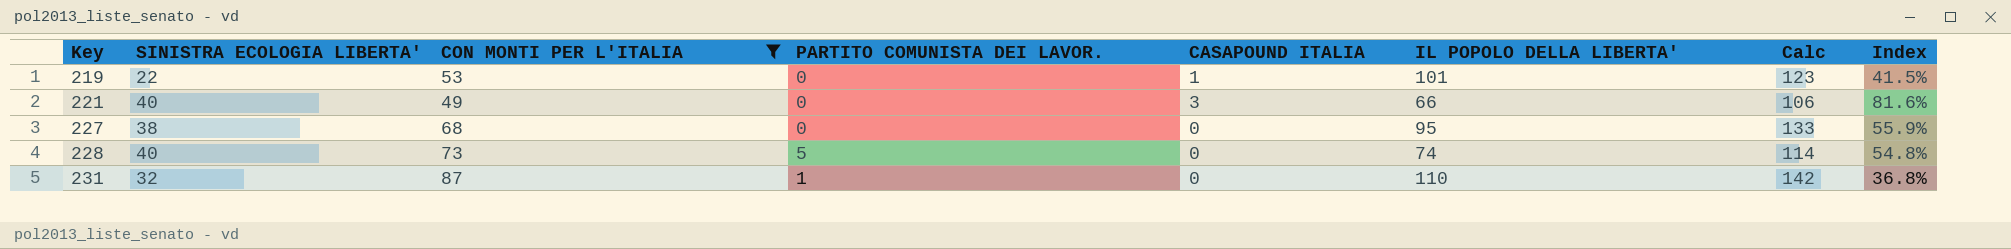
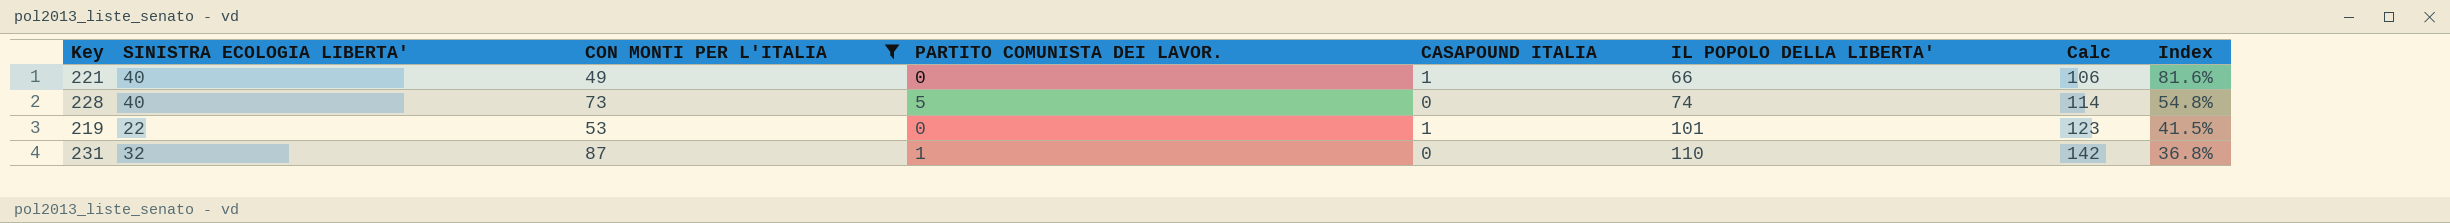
row order: Key ascending -> IL POPOLO DELLA LIBERTA' ascending
row 227: 38 | 68 | 0 | 0 | 95 | 133 | 55.9% -> none
221 | CASAPOUND ITALIA: 3 -> 1

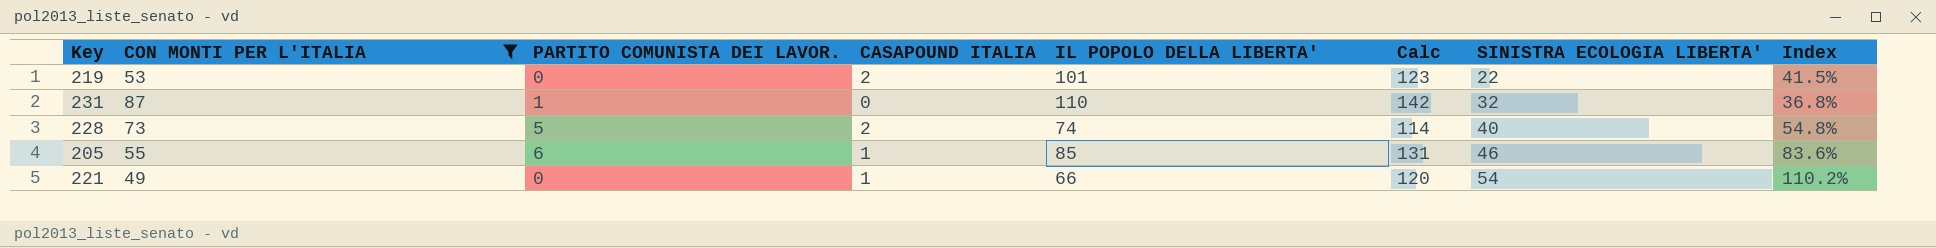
row order: IL POPOLO DELLA LIBERTA' ascending -> SINISTRA ECOLOGIA LIBERTA' ascending
column SINISTRA ECOLOGIA LIBERTA' | position: 2 -> 7
219 | CASAPOUND ITALIA: 1 -> 2
228 | CASAPOUND ITALIA: 0 -> 2
row 205: none -> 55 | 6 | 1 | 85 | 131 | 46 | 83.6%
221 | Calc: 106 -> 120
221 | SINISTRA ECOLOGIA LIBERTA': 40 -> 54
221 | Index: 81.6% -> 110.2%

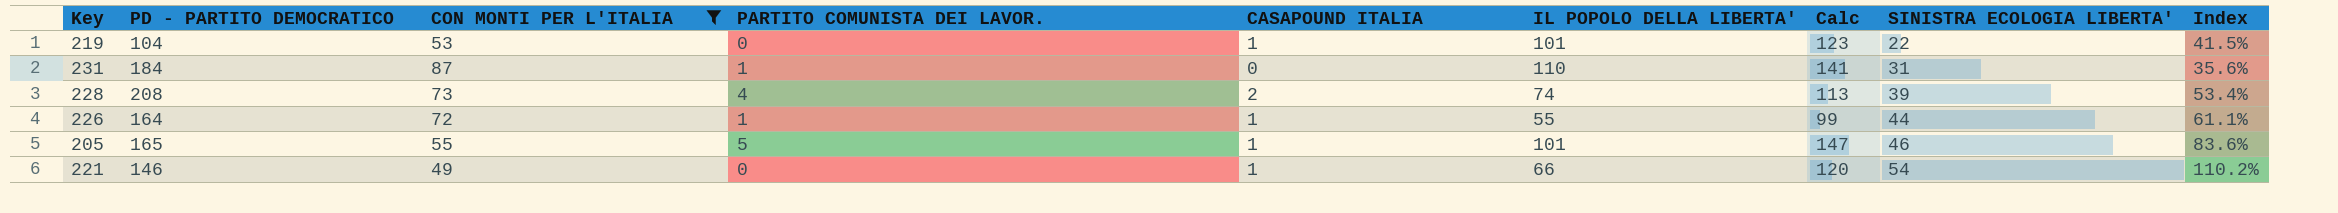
column PD - PARTITO DEMOCRATICO | position: none -> 2
219 | CASAPOUND ITALIA: 2 -> 1
231 | Calc: 142 -> 141
231 | SINISTRA ECOLOGIA LIBERTA': 32 -> 31
231 | Index: 36.8% -> 35.6%
228 | PARTITO COMUNISTA DEI LAVOR.: 5 -> 4
228 | Calc: 114 -> 113
228 | SINISTRA ECOLOGIA LIBERTA': 40 -> 39
228 | Index: 54.8% -> 53.4%
row 226: none -> 164 | 72 | 1 | 1 | 55 | 99 | 44 | 61.1%
205 | PARTITO COMUNISTA DEI LAVOR.: 6 -> 5
205 | IL POPOLO DELLA LIBERTA': 85 -> 101
205 | Calc: 131 -> 147

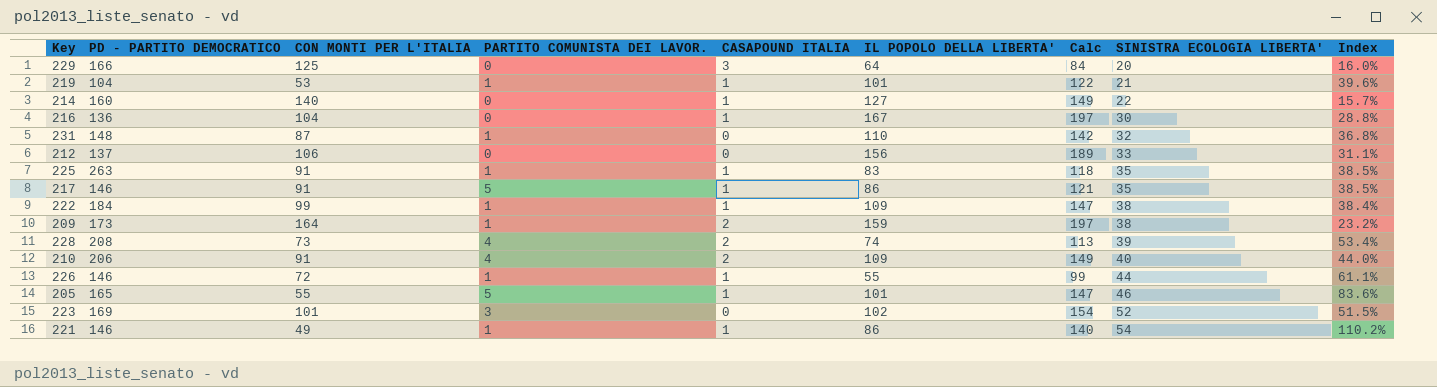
filter: CON MONTI PER L'ITALIA <= 87 -> none
219 | PARTITO COMUNISTA DEI LAVOR.: 0 -> 1
219 | Calc: 123 -> 122
219 | SINISTRA ECOLOGIA LIBERTA': 22 -> 21
219 | Index: 41.5% -> 39.6%
231 | PD - PARTITO DEMOCRATICO: 184 -> 148
231 | Calc: 141 -> 142
231 | SINISTRA ECOLOGIA LIBERTA': 31 -> 32
231 | Index: 35.6% -> 36.8%
226 | PD - PARTITO DEMOCRATICO: 164 -> 146
221 | PARTITO COMUNISTA DEI LAVOR.: 0 -> 1
221 | IL POPOLO DELLA LIBERTA': 66 -> 86
221 | Calc: 120 -> 140

